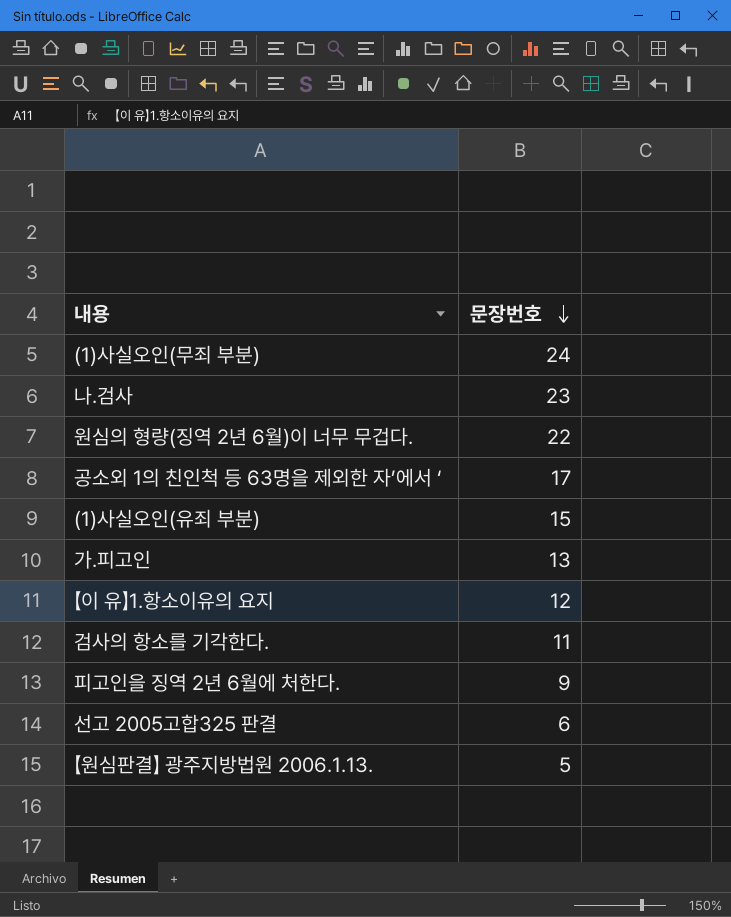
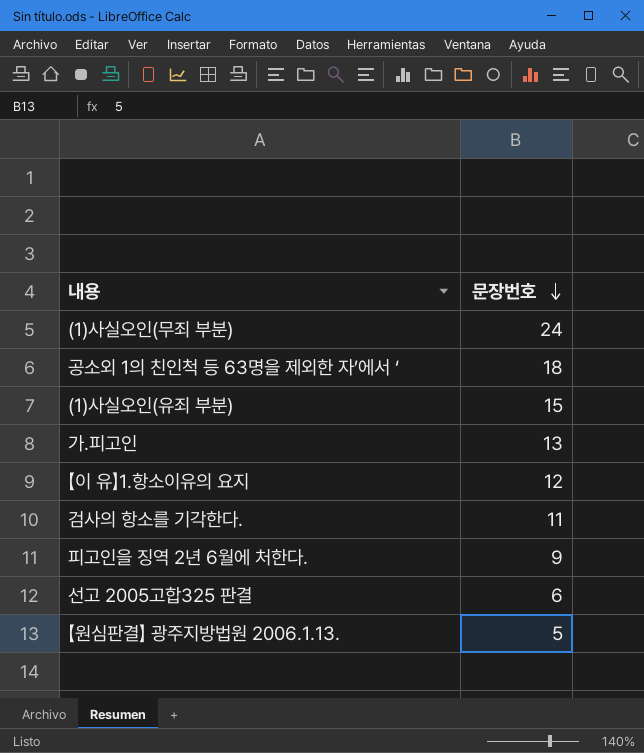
row 나.검사: 23 -> none
row 원심의 형량(징역 2년 6월)이 너무 무겁다.: 22 -> none
공소외 1의 친인척 등 63명을 제외한 자’에서 ‘ | 문장번호: 17 -> 18

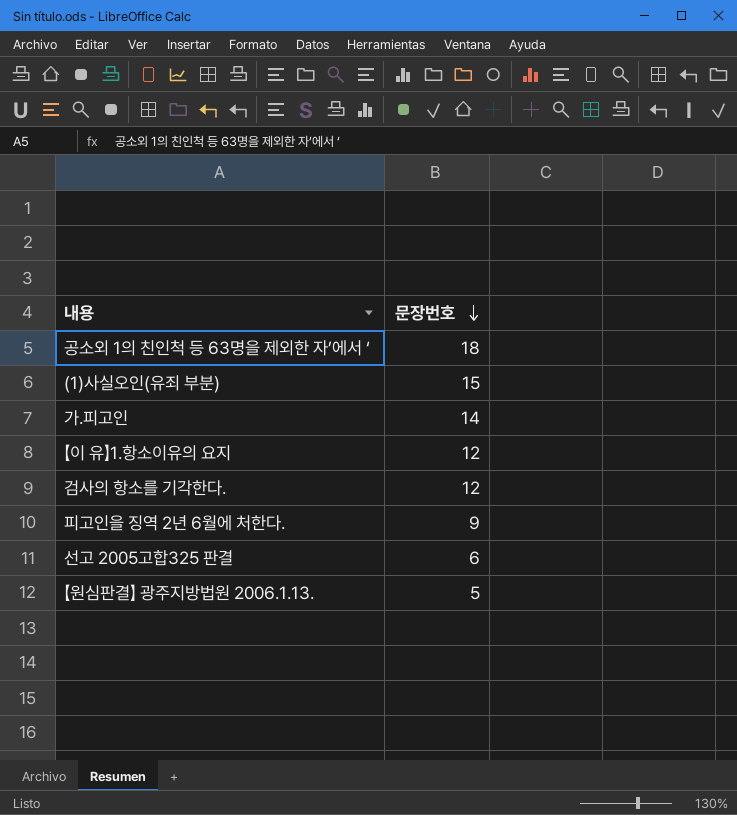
row (1)사실오인(무죄 부분): 24 -> none
가.피고인 | 문장번호: 13 -> 14
검사의 항소를 기각한다. | 문장번호: 11 -> 12

